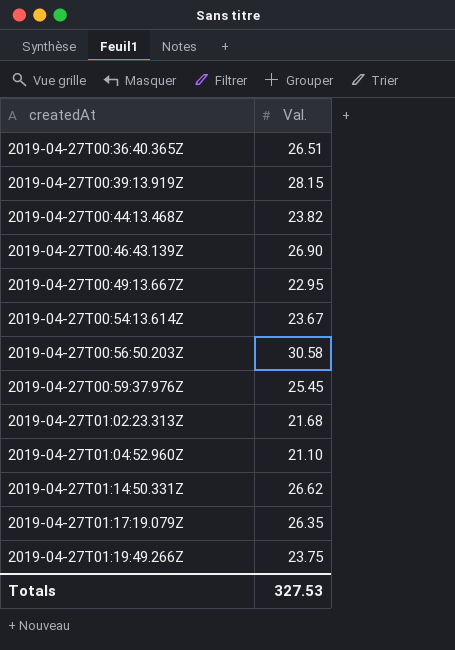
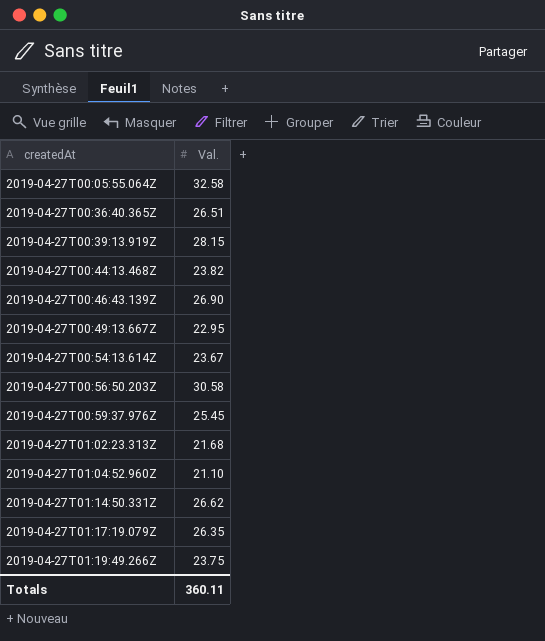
row 2019-04-27T00:05:55.064Z: none -> 32.58
Totals | Val.: 327.53 -> 360.11

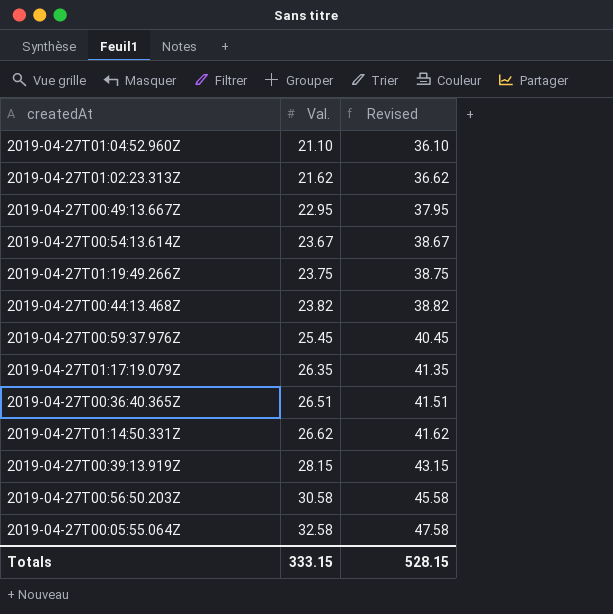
row order: createdAt ascending -> Val. ascending
column Revised | formula: none -> [Val.] + 15
row 2019-04-27T00:46:43.139Z: 26.90 -> none
2019-04-27T01:02:23.313Z | Val.: 21.68 -> 21.62
Totals | Val.: 360.11 -> 333.15

